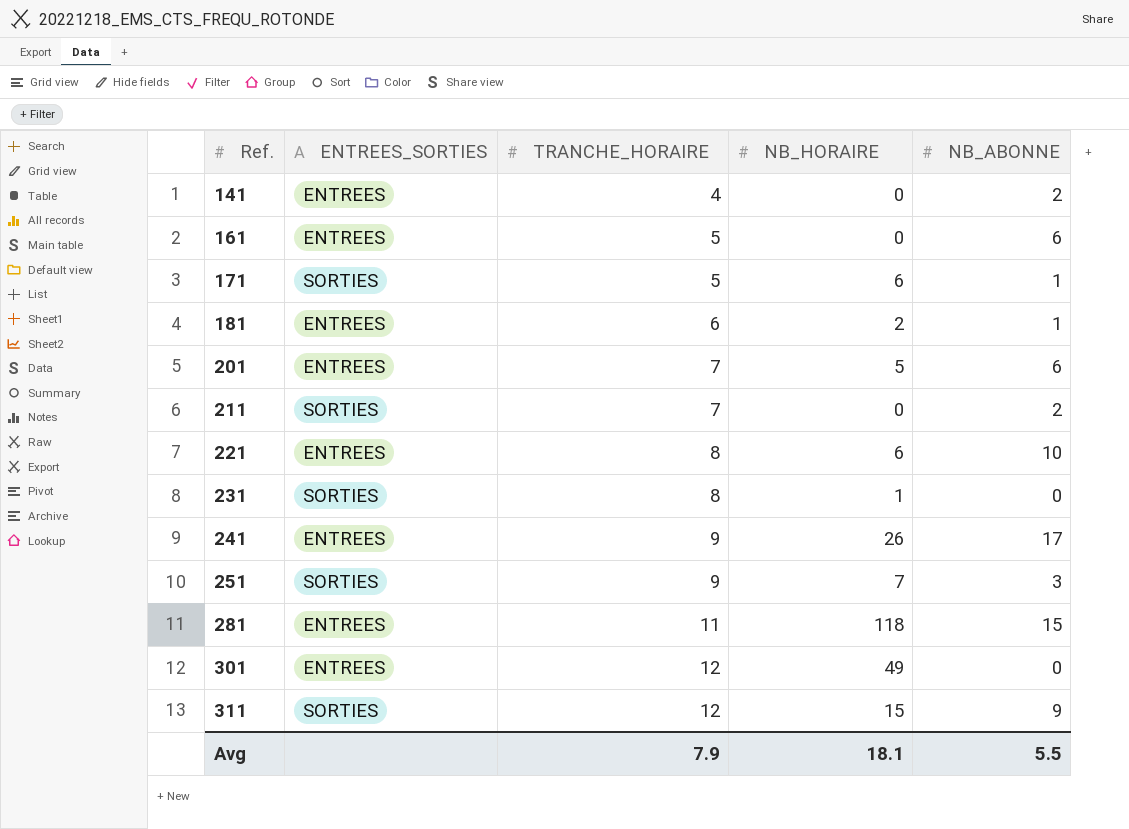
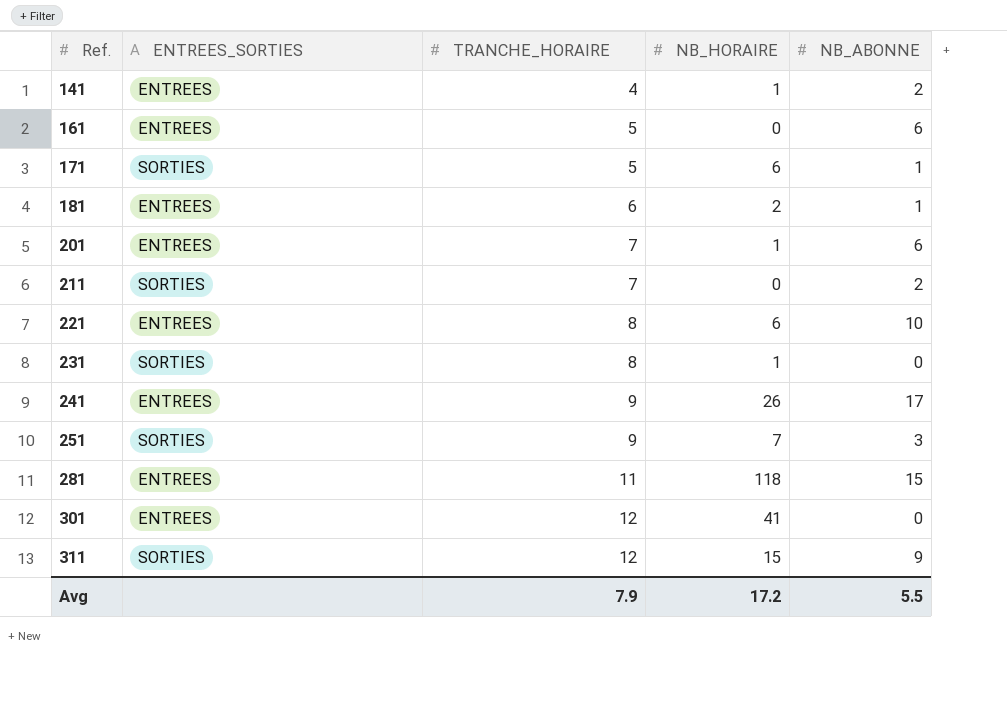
141 | NB_HORAIRE: 0 -> 1
201 | NB_HORAIRE: 5 -> 1
301 | NB_HORAIRE: 49 -> 41
Avg | NB_HORAIRE: 18.1 -> 17.2

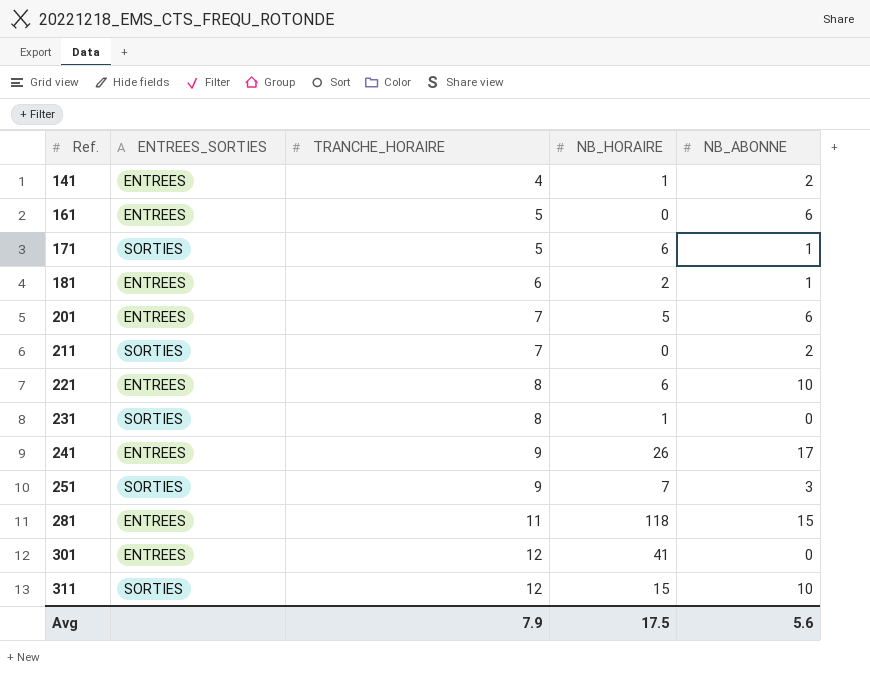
201 | NB_HORAIRE: 1 -> 5
311 | NB_ABONNE: 9 -> 10
Avg | NB_HORAIRE: 17.2 -> 17.5
Avg | NB_ABONNE: 5.5 -> 5.6

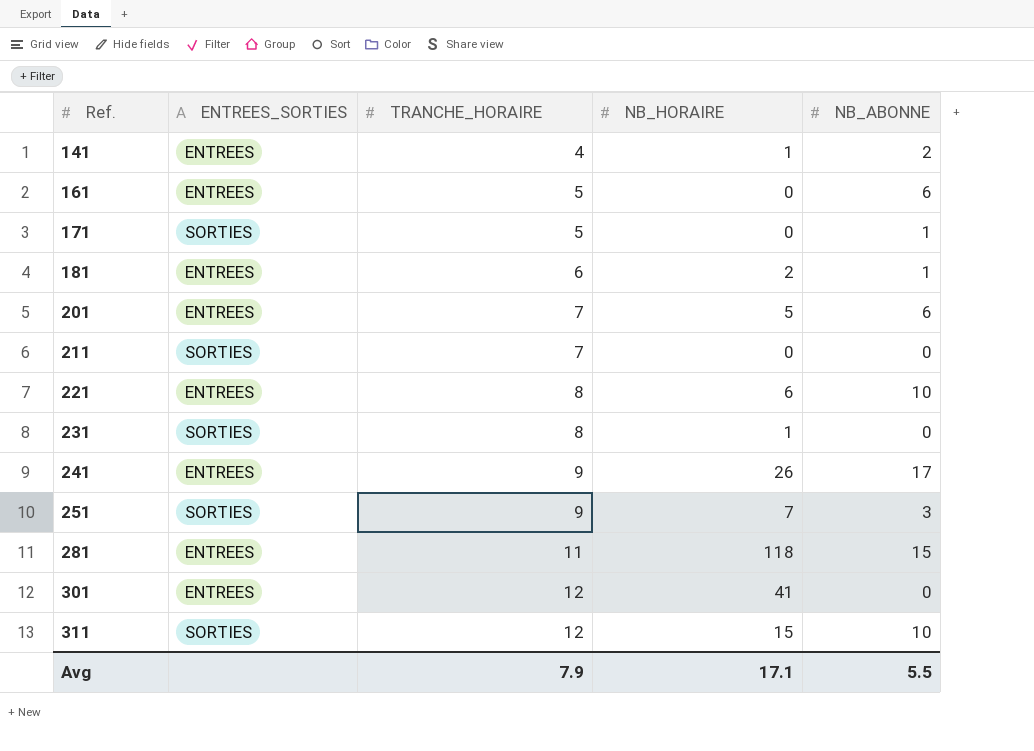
171 | NB_HORAIRE: 6 -> 0
211 | NB_ABONNE: 2 -> 0
Avg | NB_HORAIRE: 17.5 -> 17.1
Avg | NB_ABONNE: 5.6 -> 5.5

